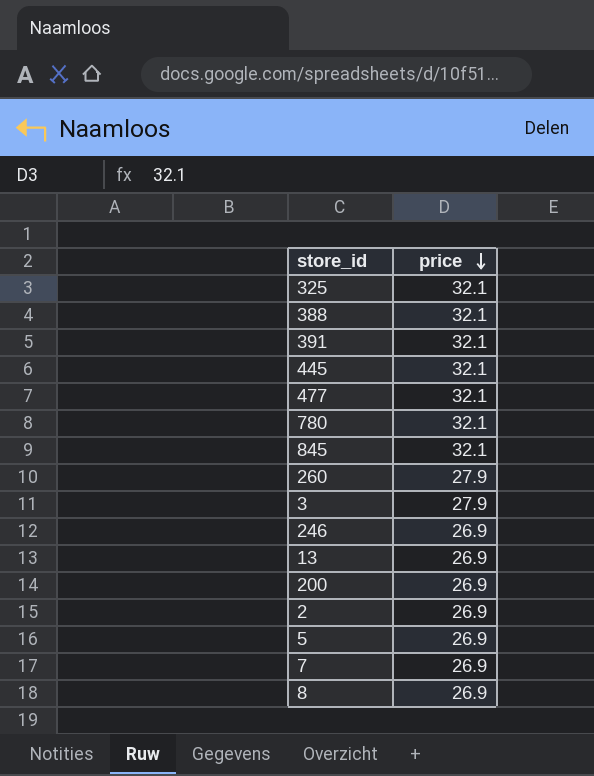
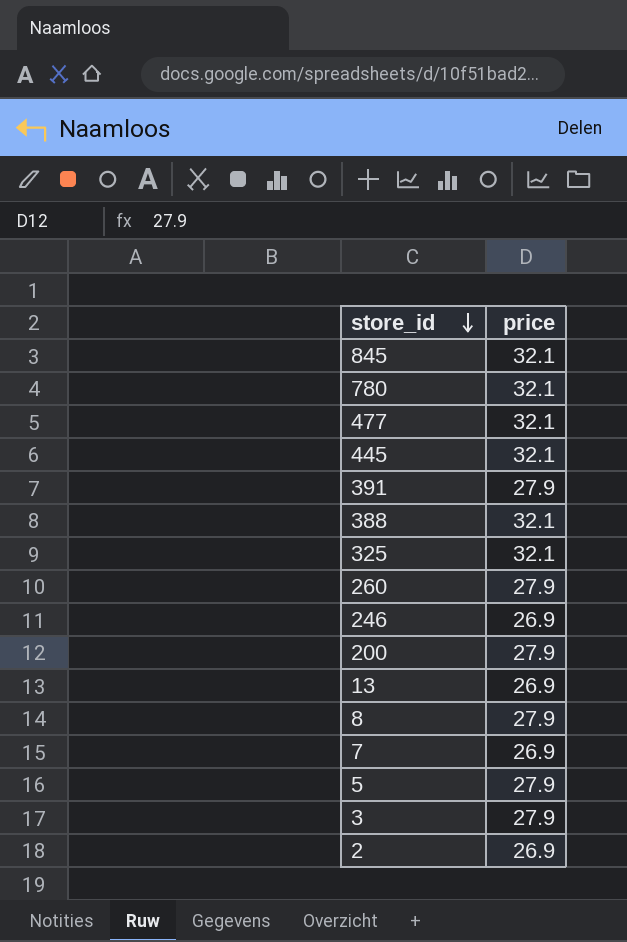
row order: price descending -> store_id descending
391 | price: 32.1 -> 27.9
200 | price: 26.9 -> 27.9
8 | price: 26.9 -> 27.9
5 | price: 26.9 -> 27.9

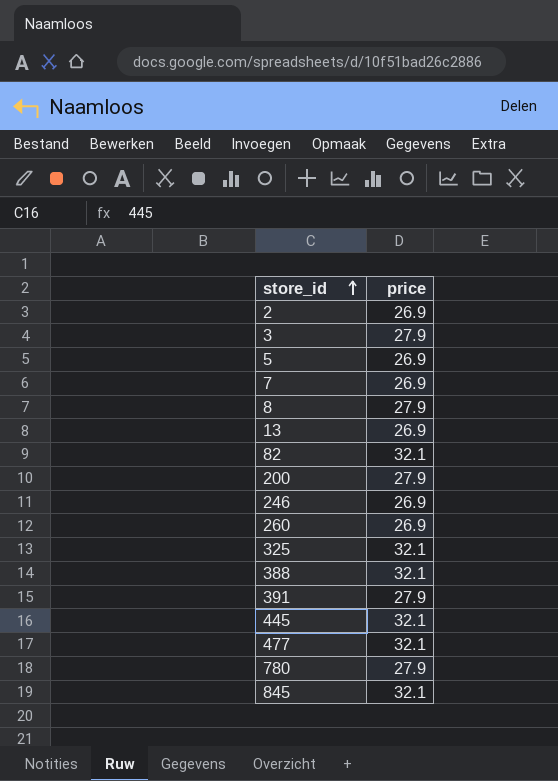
row order: store_id descending -> store_id ascending
5 | price: 27.9 -> 26.9
row 82: none -> 32.1
260 | price: 27.9 -> 26.9
780 | price: 32.1 -> 27.9

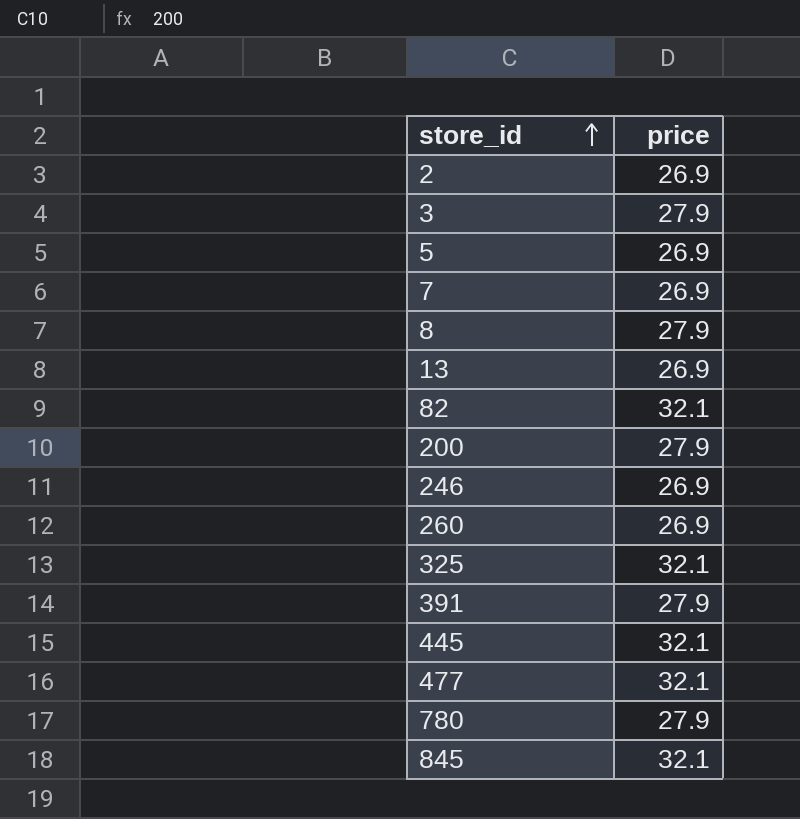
row 388: 32.1 -> none

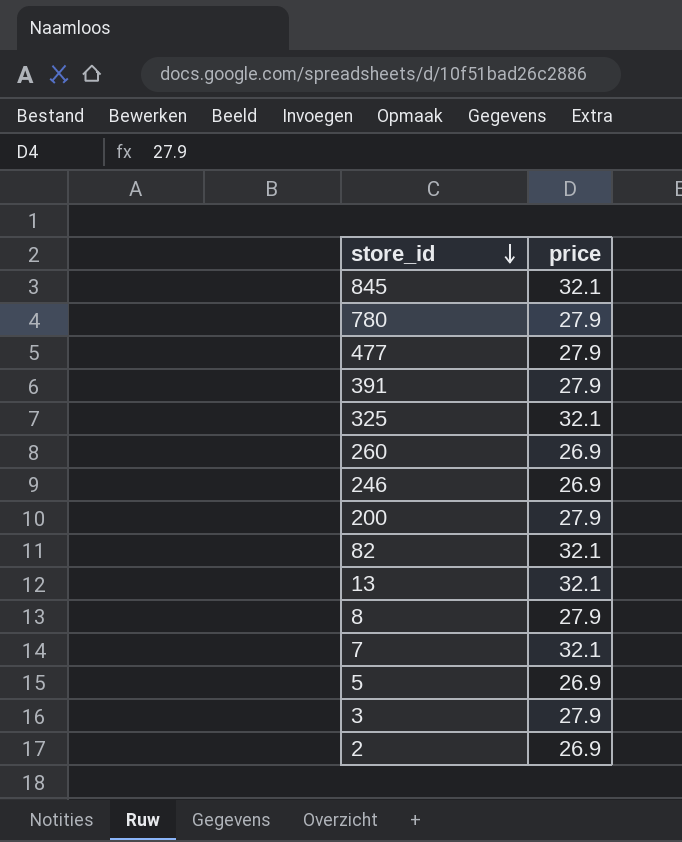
row order: store_id ascending -> store_id descending
row 445: 32.1 -> none
477 | price: 32.1 -> 27.9
13 | price: 26.9 -> 32.1
7 | price: 26.9 -> 32.1

